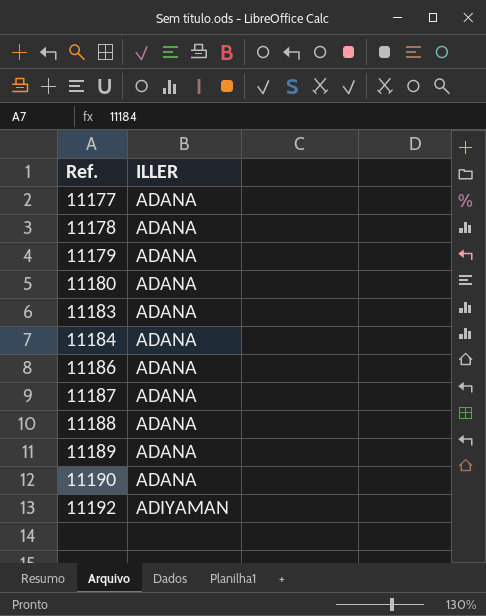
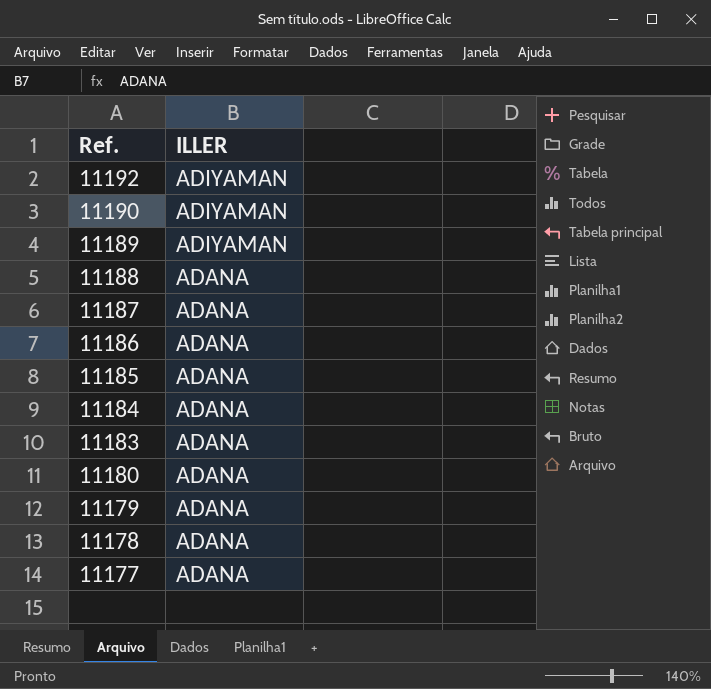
row order: Ref. ascending -> Ref. descending
11190 | ILLER: ADANA -> ADIYAMAN
11189 | ILLER: ADANA -> ADIYAMAN
row 11185: none -> ADANA

